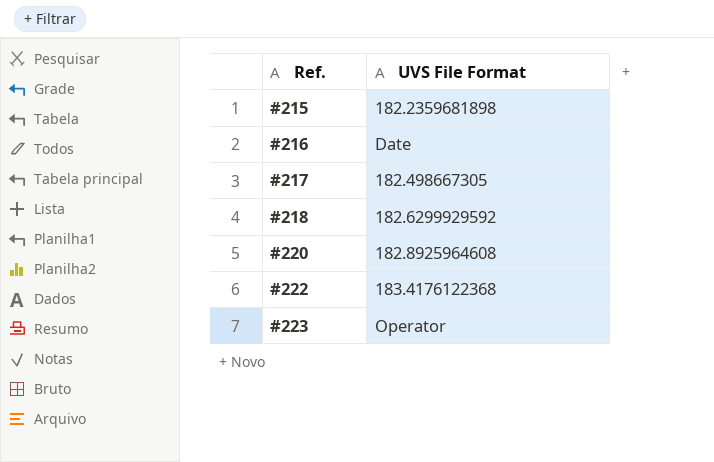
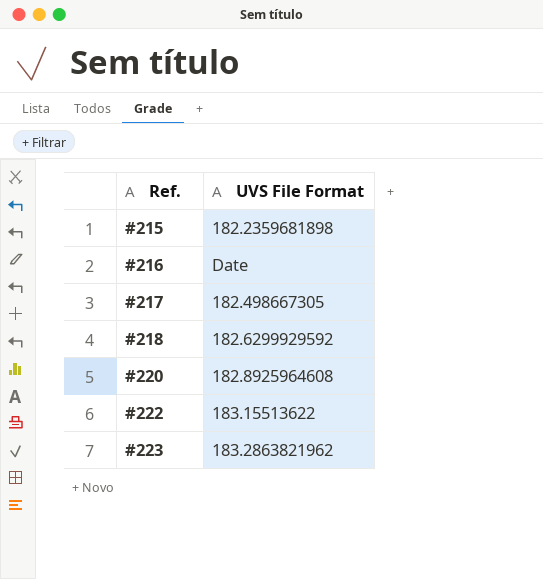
#222 | UVS File Format: 183.4176122368 -> 183.15513622
#223 | UVS File Format: Operator -> 183.2863821962

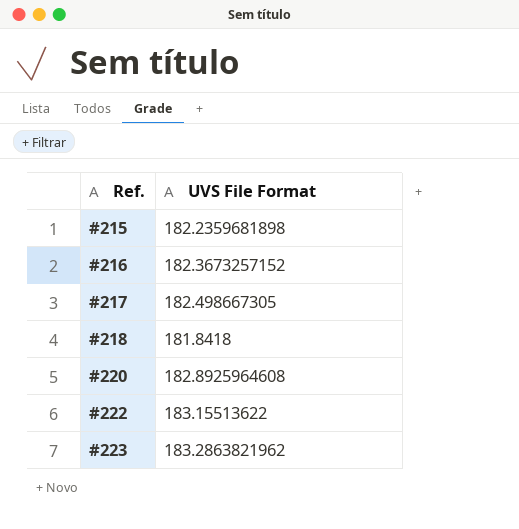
#216 | UVS File Format: Date -> 182.3673257152
#218 | UVS File Format: 182.6299929592 -> 181.8418

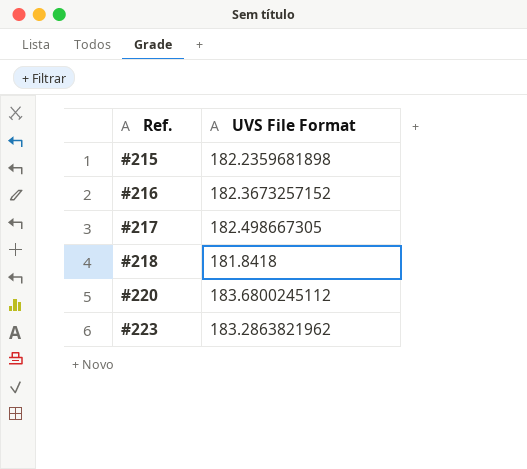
row #222: 183.15513622 -> none
#220 | UVS File Format: 182.8925964608 -> 183.6800245112

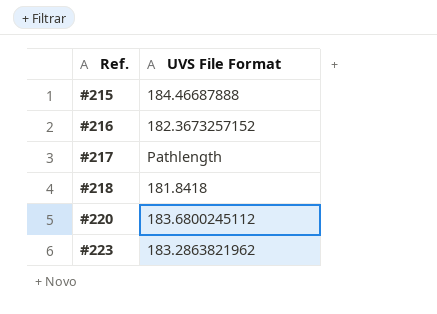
#215 | UVS File Format: 182.2359681898 -> 184.46687888
#217 | UVS File Format: 182.498667305 -> Pathlength

